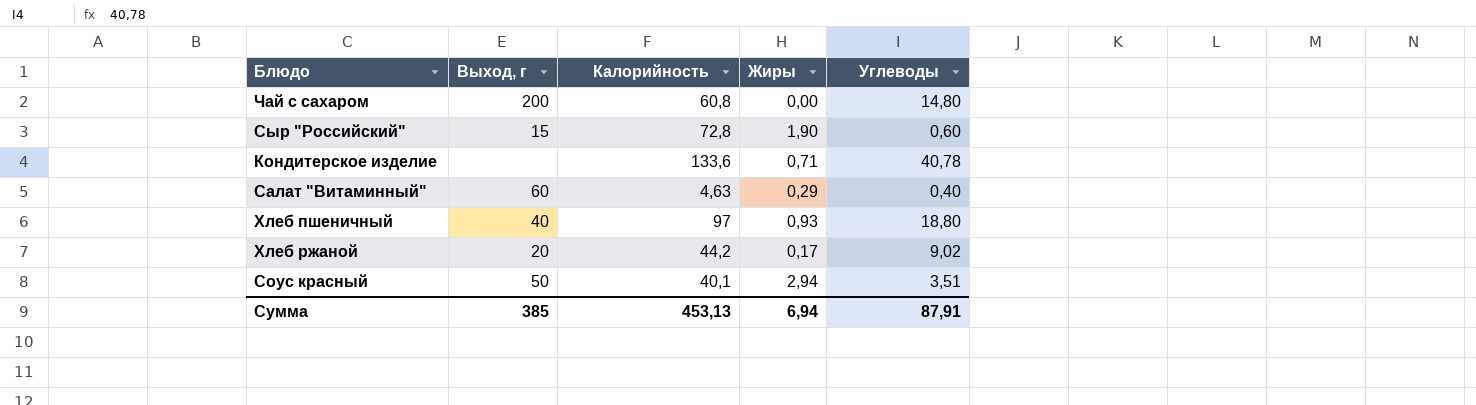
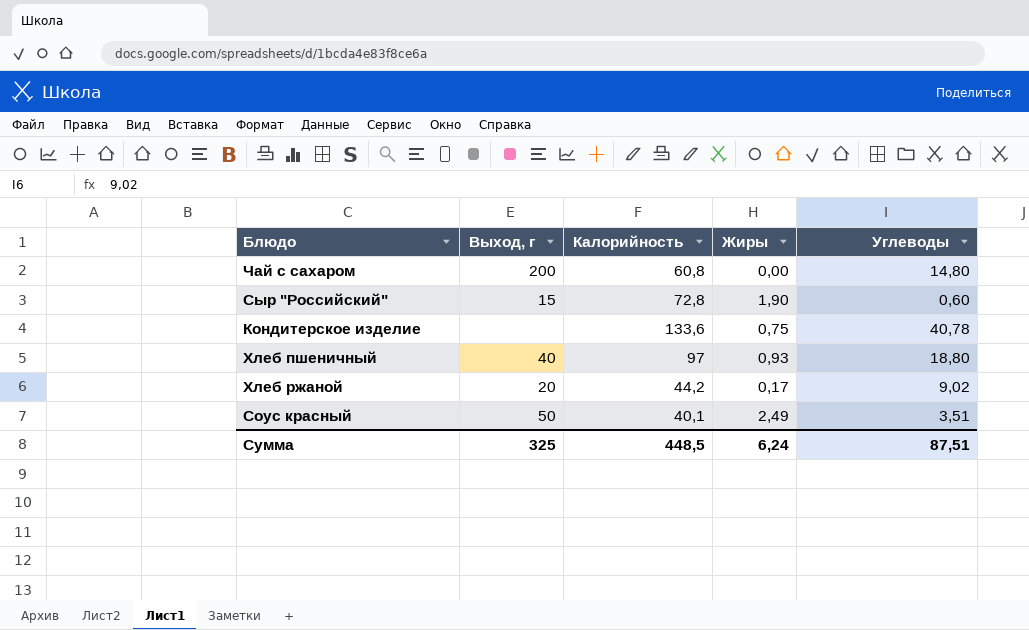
row Салат "Витаминный": 60 | 4,63 | 0,29 | 0,40 -> none
Кондитерское изделие | Жиры: 0,71 -> 0,75
Соус красный | Жиры: 2,94 -> 2,49
Сумма | Выход, г: 385 -> 325
Сумма | Калорийность: 453,13 -> 448,5
Сумма | Жиры: 6,94 -> 6,24
Сумма | Углеводы: 87,91 -> 87,51

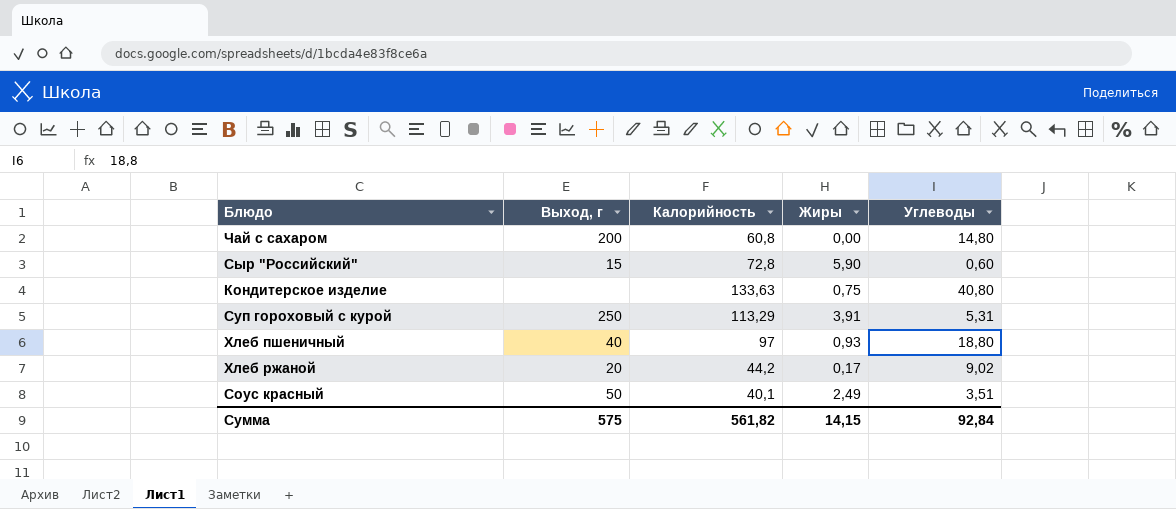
Сыр "Российский" | Жиры: 1,90 -> 5,90
Кондитерское изделие | Калорийность: 133,6 -> 133,63
Кондитерское изделие | Углеводы: 40,78 -> 40,80
row Суп гороховый с курой: none -> 250 | 113,29 | 3,91 | 5,31
Сумма | Выход, г: 325 -> 575
Сумма | Калорийность: 448,5 -> 561,82
Сумма | Жиры: 6,24 -> 14,15
Сумма | Углеводы: 87,51 -> 92,84

